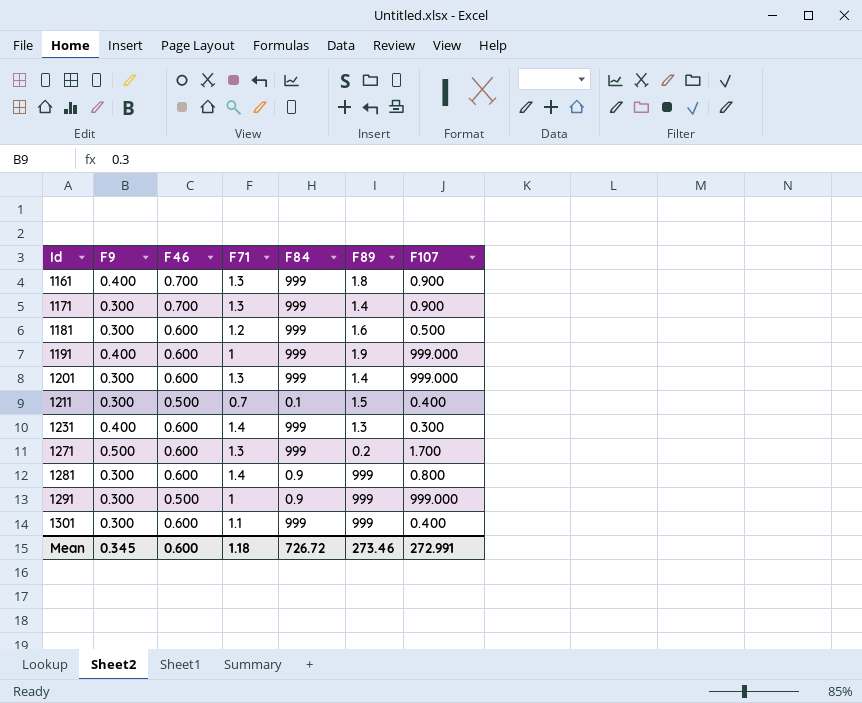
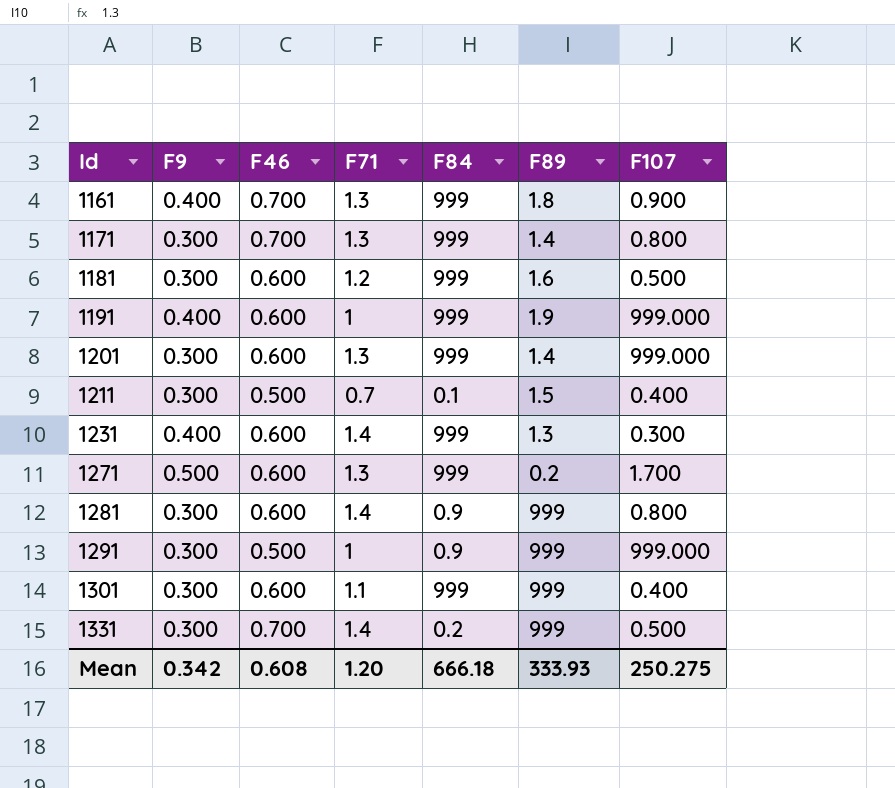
1171 | F107: 0.900 -> 0.800
row 1331: none -> 0.300 | 0.700 | 1.4 | 0.2 | 999 | 0.500
Mean | F9: 0.345 -> 0.342
Mean | F46: 0.600 -> 0.608
Mean | F71: 1.18 -> 1.20
Mean | F84: 726.72 -> 666.18
Mean | F89: 273.46 -> 333.93
Mean | F107: 272.991 -> 250.275

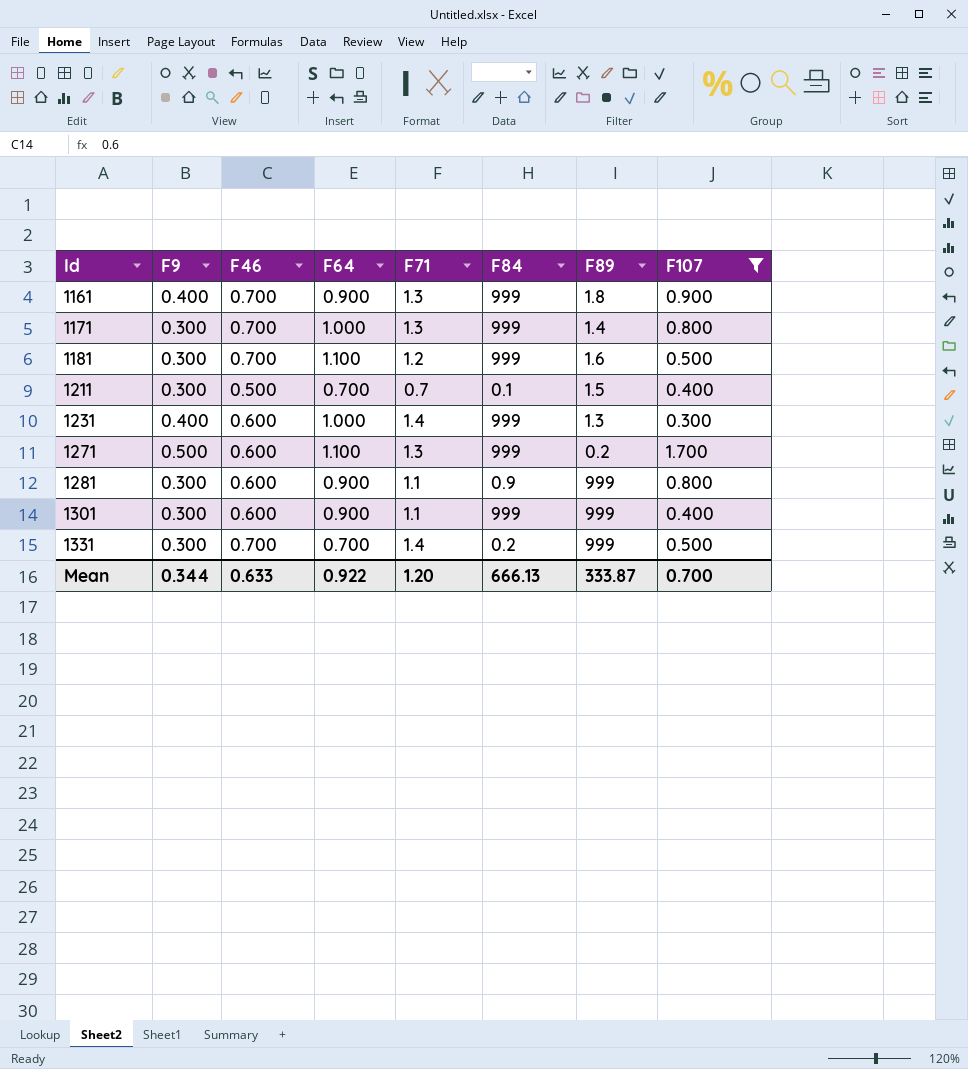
filter: none -> F107 != 999.000
column F64 | position: none -> 4
1181 | F46: 0.600 -> 0.700
1281 | F71: 1.4 -> 1.1
Mean | F9: 0.342 -> 0.344
Mean | F46: 0.608 -> 0.633
Mean | F84: 666.18 -> 666.13
Mean | F89: 333.93 -> 333.87
Mean | F107: 250.275 -> 0.700

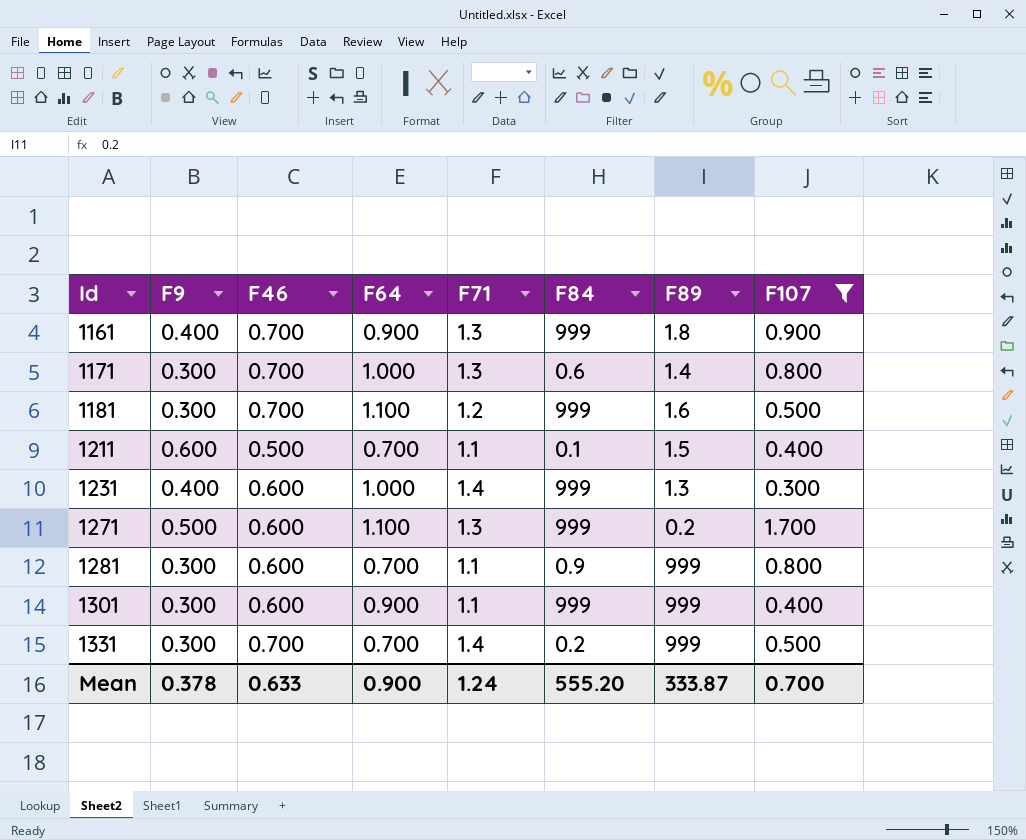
1171 | F84: 999 -> 0.6
1211 | F9: 0.300 -> 0.600
1211 | F71: 0.7 -> 1.1
1281 | F64: 0.900 -> 0.700
Mean | F9: 0.344 -> 0.378
Mean | F64: 0.922 -> 0.900
Mean | F71: 1.20 -> 1.24
Mean | F84: 666.13 -> 555.20

